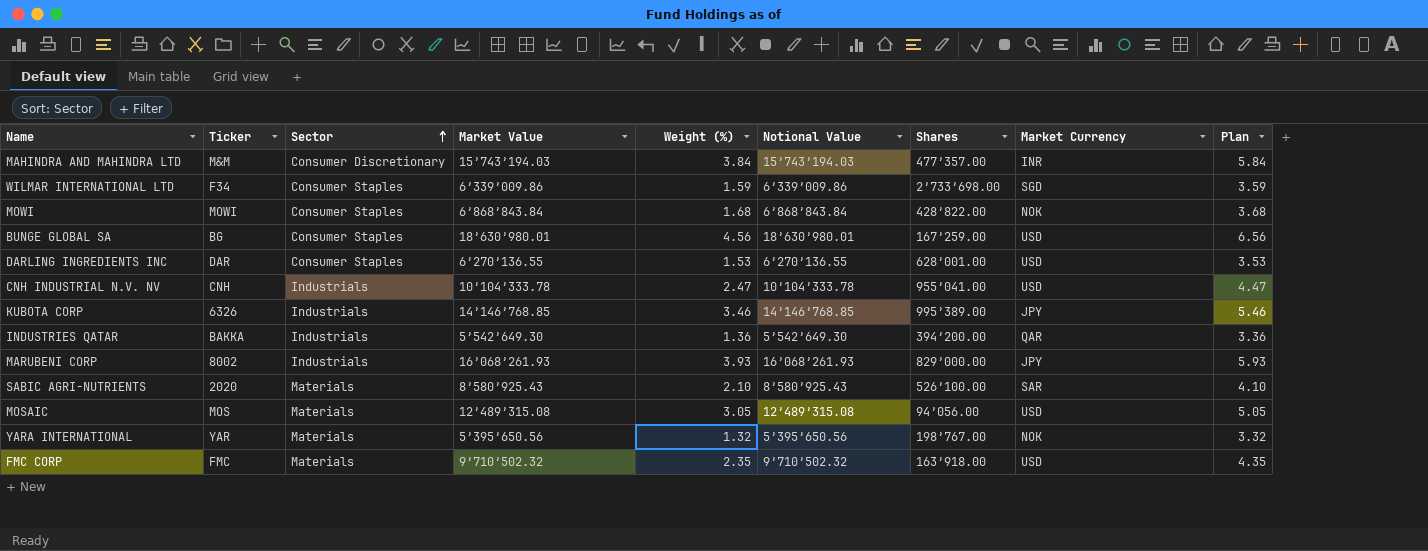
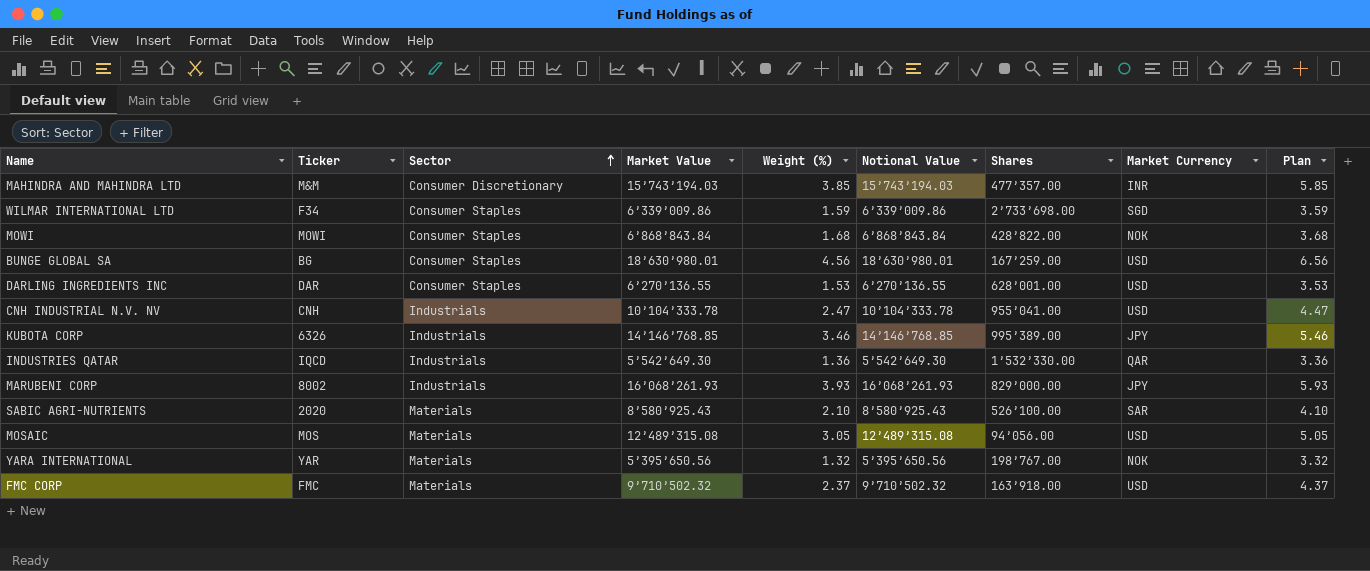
MAHINDRA AND MAHINDRA LTD | Weight (%): 3.84 -> 3.85
MAHINDRA AND MAHINDRA LTD | Plan: 5.84 -> 5.85
INDUSTRIES QATAR | Ticker: BAKKA -> IQCD
INDUSTRIES QATAR | Shares: 394’200.00 -> 1’532’330.00
FMC CORP | Weight (%): 2.35 -> 2.37
FMC CORP | Plan: 4.35 -> 4.37

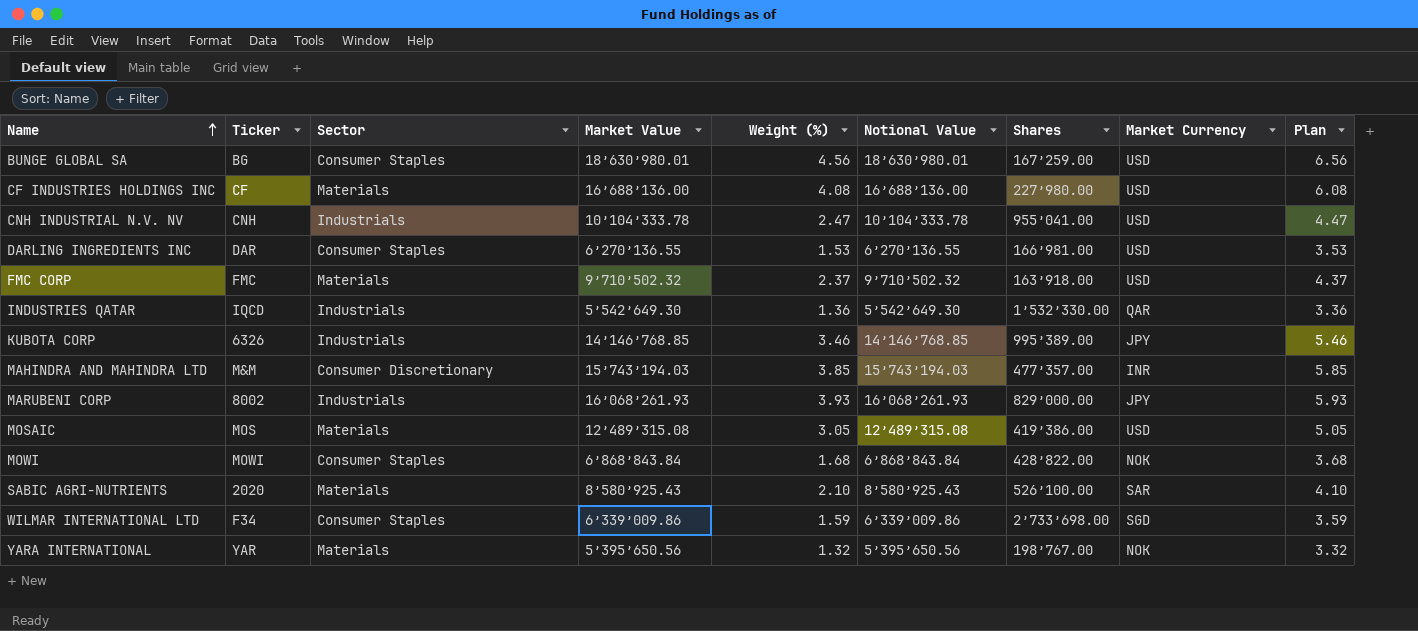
row order: Sector ascending -> Name ascending
row CF INDUSTRIES HOLDINGS INC: none -> CF | Materials | 16’688’136.00 | 4.08 | 16’688’136.00 | 227’980.00 | USD | 6.08
DARLING INGREDIENTS INC | Shares: 628’001.00 -> 166’981.00
MOSAIC | Shares: 94’056.00 -> 419’386.00

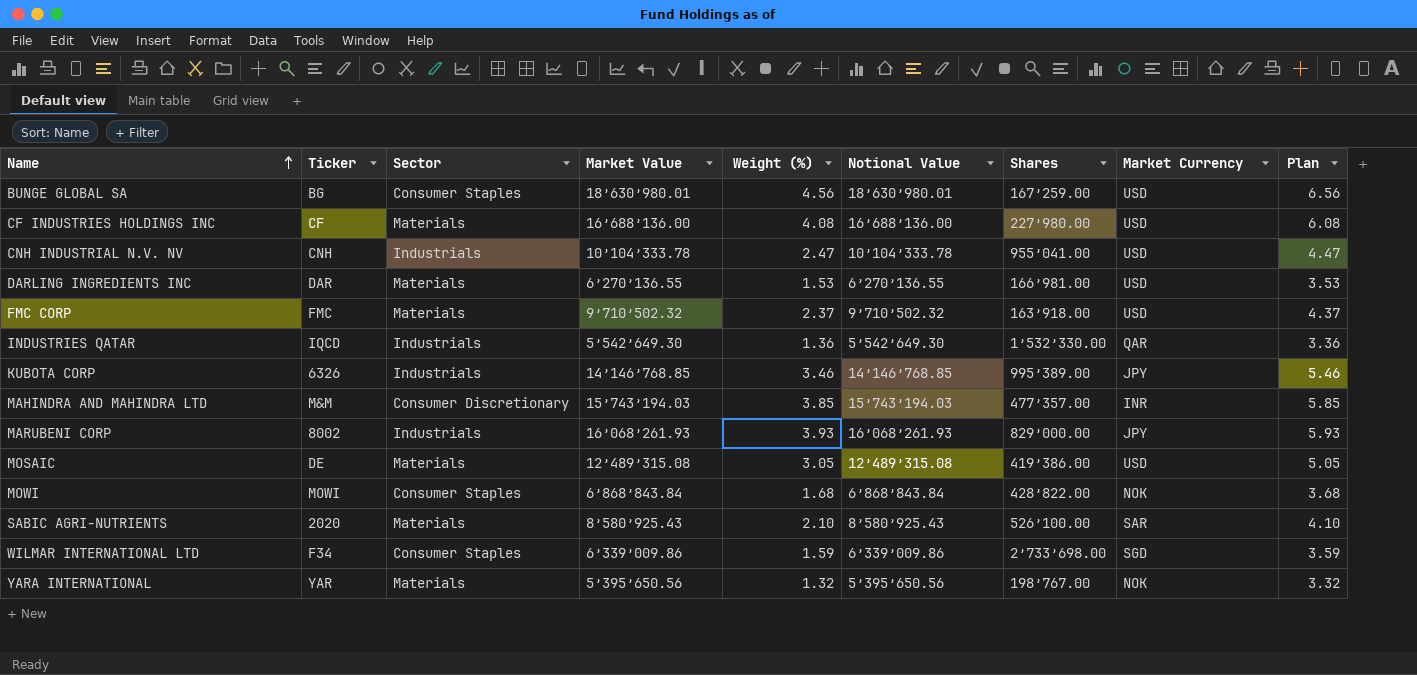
DARLING INGREDIENTS INC | Sector: Consumer Staples -> Materials
MOSAIC | Ticker: MOS -> DE

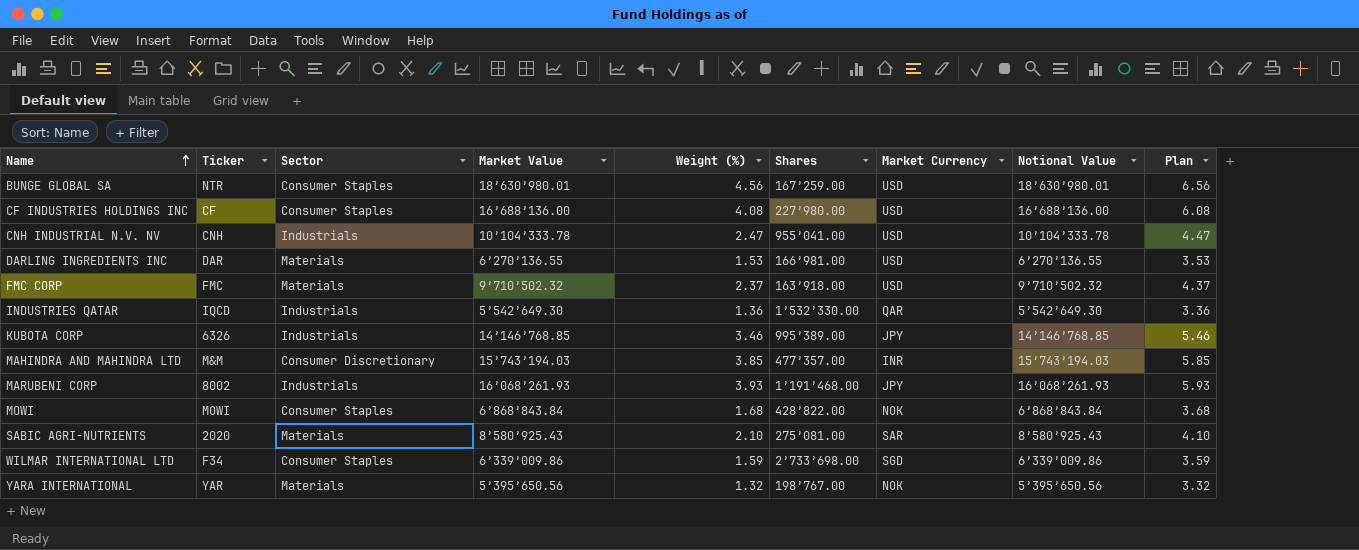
column Notional Value | position: 6 -> 8
row MOSAIC: DE | Materials | 12’489’315.08 | 3.05 | 12’489’315.08 | 419’386.00 | USD | 5.05 -> none
BUNGE GLOBAL SA | Ticker: BG -> NTR
CF INDUSTRIES HOLDINGS INC | Sector: Materials -> Consumer Staples
MARUBENI CORP | Shares: 829’000.00 -> 1’191’468.00
SABIC AGRI-NUTRIENTS | Shares: 526’100.00 -> 275’081.00

